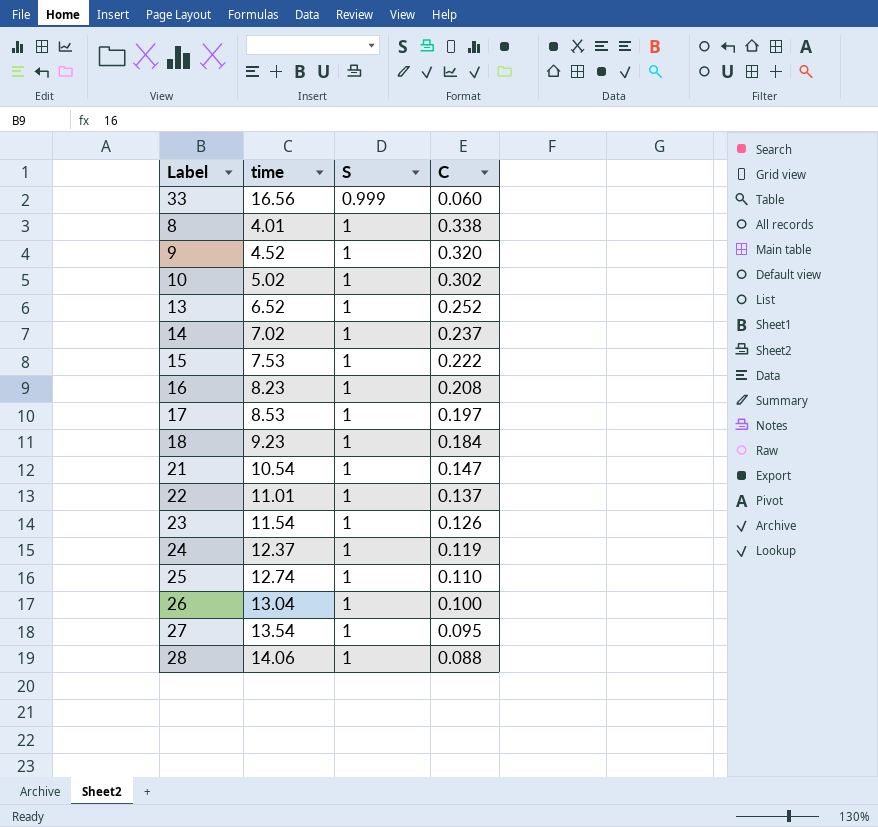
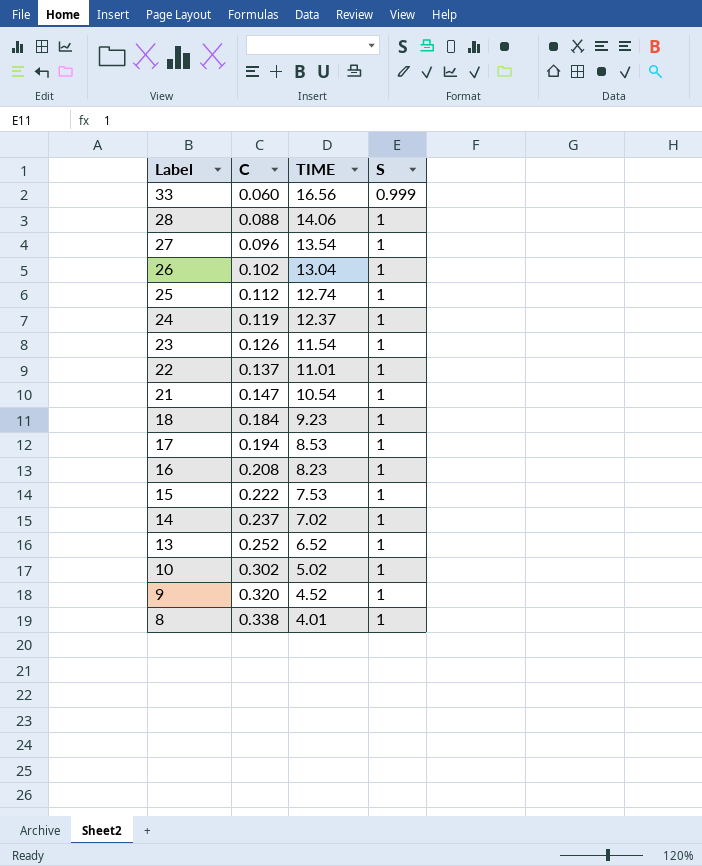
row order: S ascending -> Label descending
column C | position: 4 -> 2
column name: time -> TIME
27 | C: 0.095 -> 0.096
26 | C: 0.100 -> 0.102
25 | C: 0.110 -> 0.112
17 | C: 0.197 -> 0.194

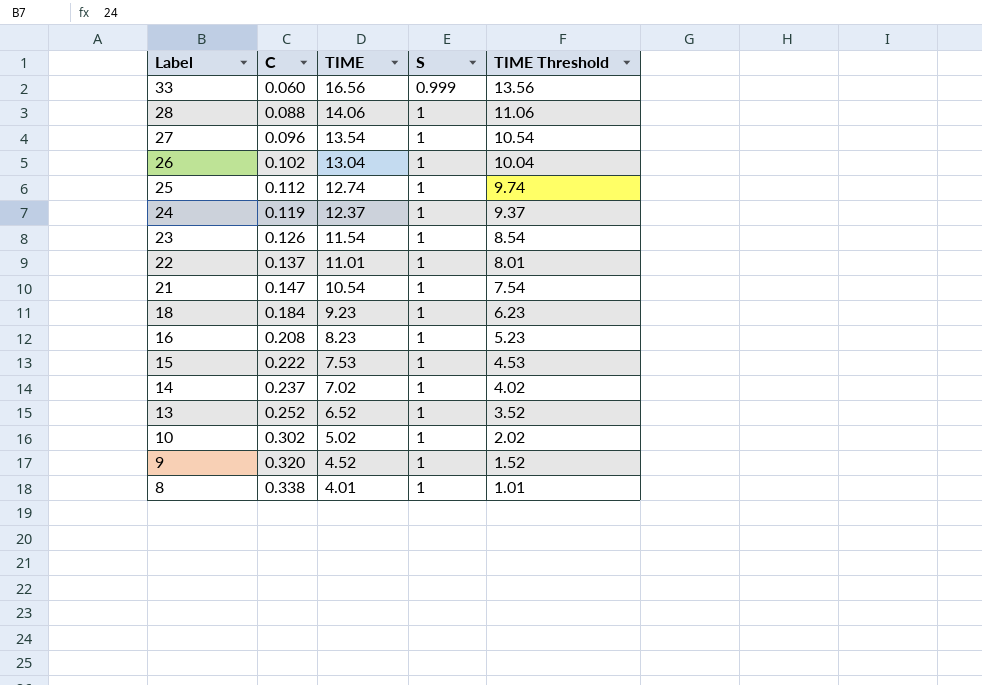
column TIME Threshold | formula: none -> [TIME] - 3
row 17: 0.194 | 8.53 | 1 -> none

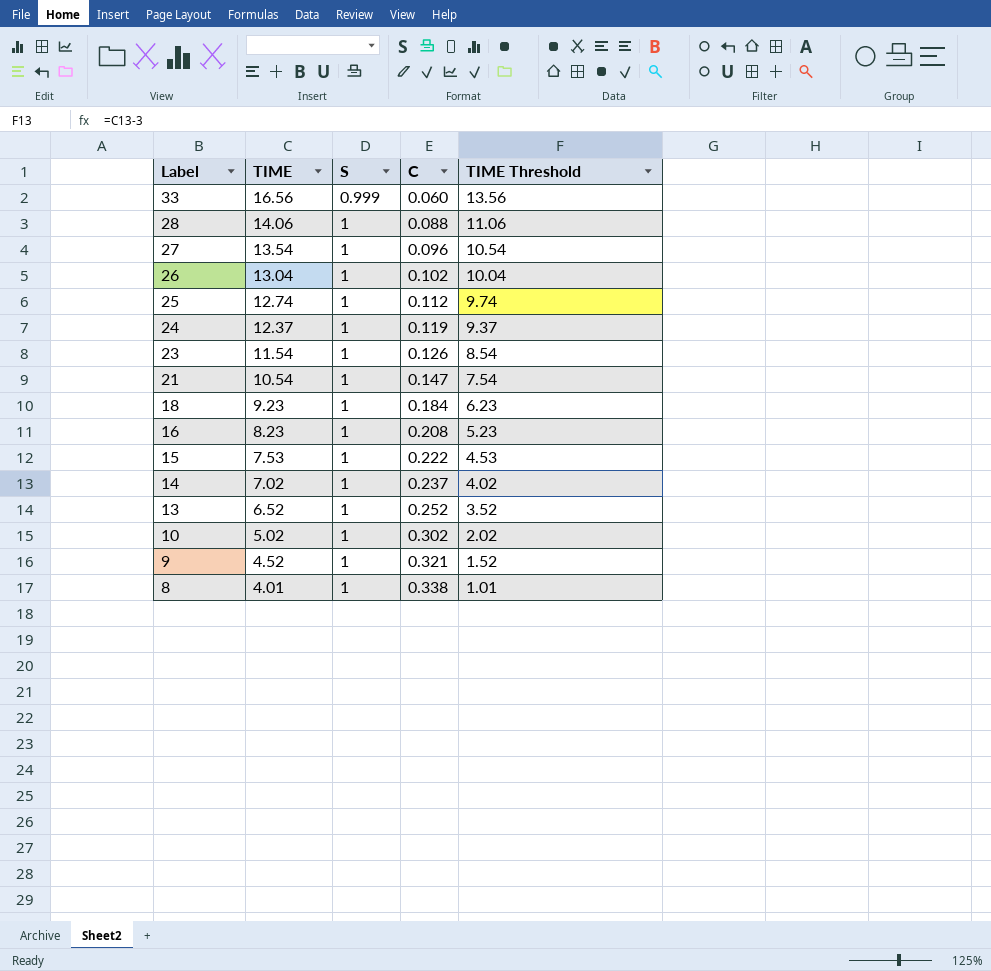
column C | position: 2 -> 4
row 22: 0.137 | 11.01 | 1 | 8.01 -> none
9 | C: 0.320 -> 0.321

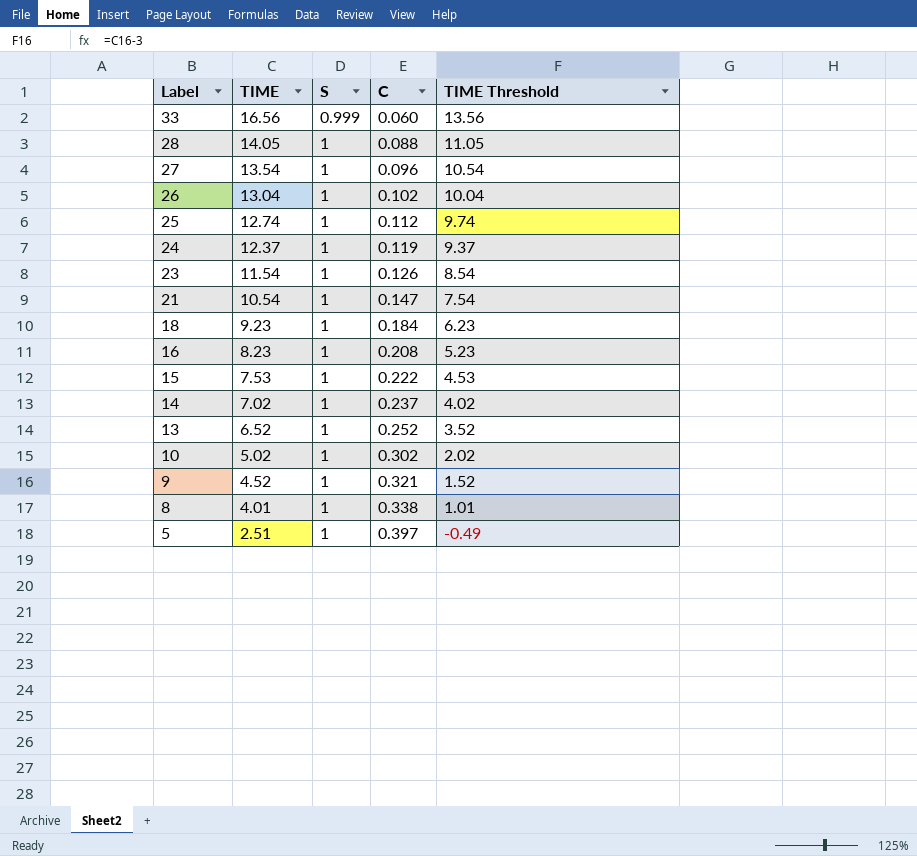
28 | TIME: 14.06 -> 14.05
28 | TIME Threshold: 11.06 -> 11.05
row 5: none -> 2.51 | 1 | 0.397 | -0.49

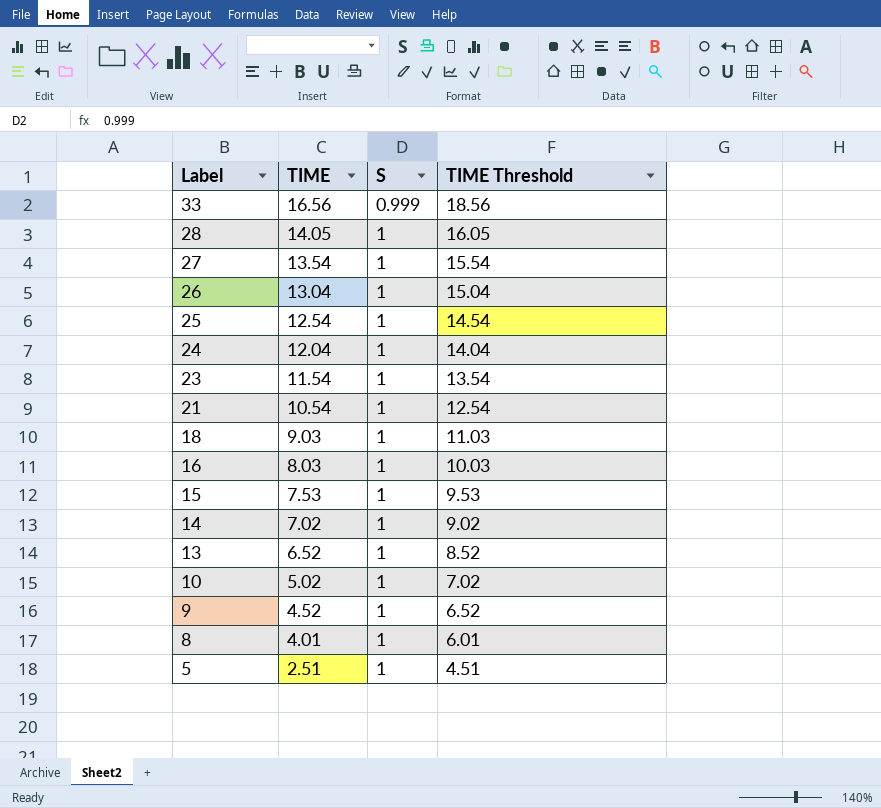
column C | position: 4 -> none
column TIME Threshold | formula: [TIME] - 3 -> [TIME] + 2
25 | TIME: 12.74 -> 12.54
24 | TIME: 12.37 -> 12.04
18 | TIME: 9.23 -> 9.03
16 | TIME: 8.23 -> 8.03

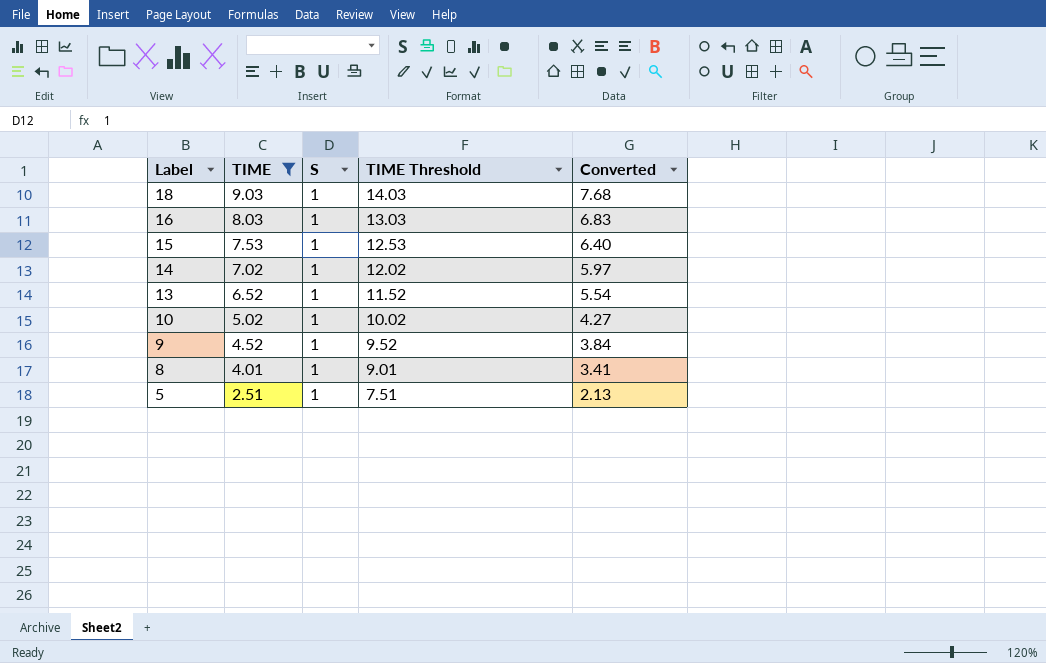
filter: none -> TIME <= 9.03
column TIME Threshold | formula: [TIME] + 2 -> [TIME] + 5
column Converted | formula: none -> [TIME] * 0.85

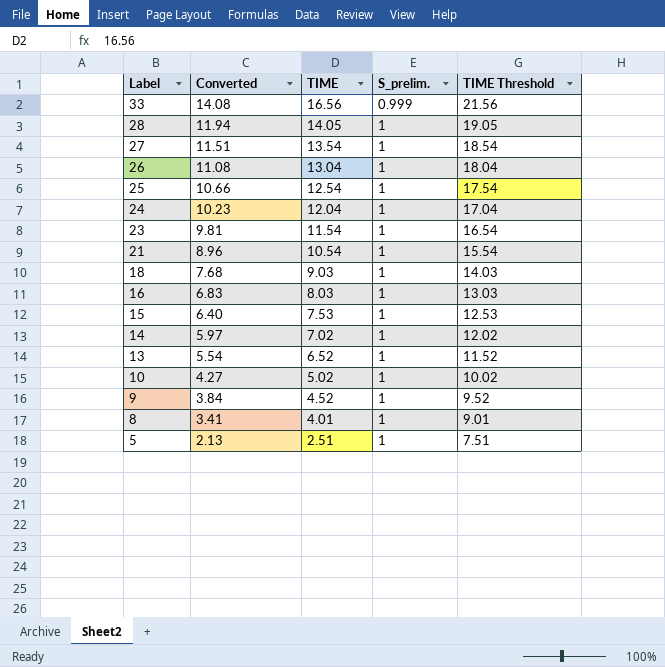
filter: TIME <= 9.03 -> none
column Converted | position: 5 -> 2
column name: S -> S_prelim.

